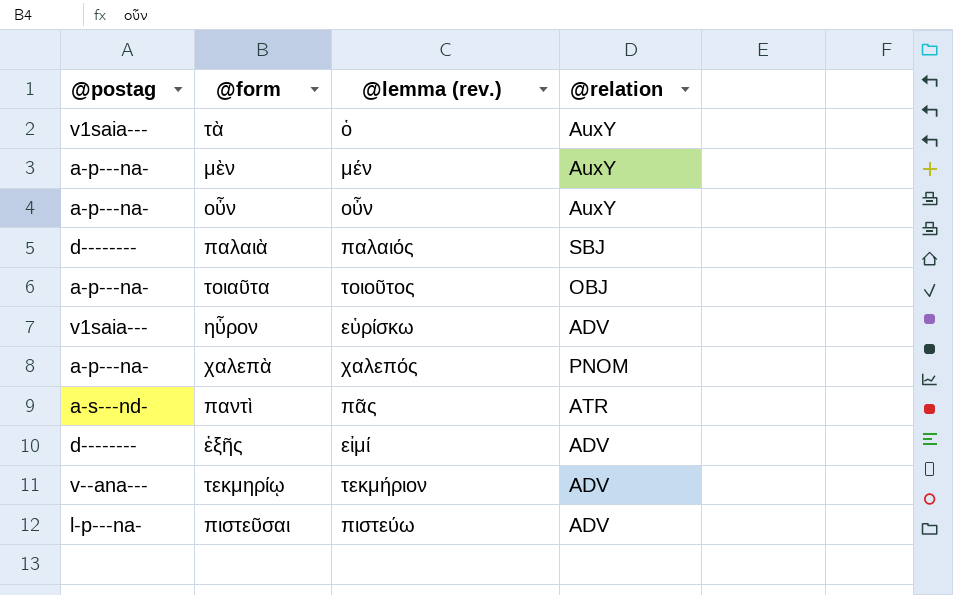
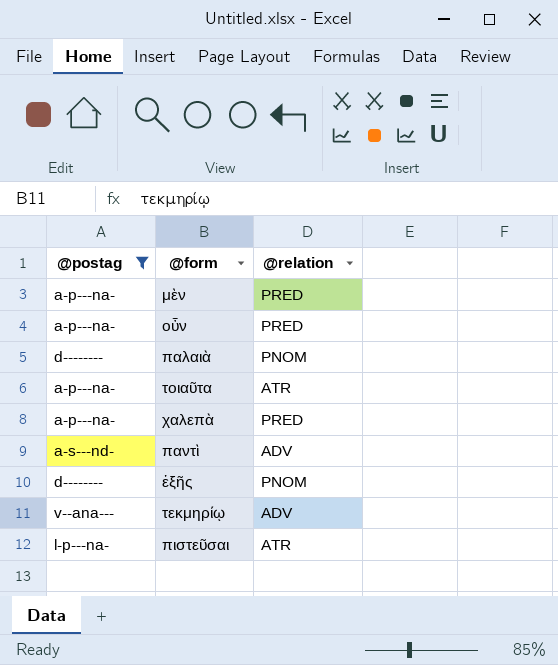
filter: none -> @postag != v1saia---
column @lemma (rev.) | position: 3 -> none
μὲν | @relation: AuxY -> PRED
οὖν | @relation: AuxY -> PRED
παλαιὰ | @relation: SBJ -> PNOM
τοιαῦτα | @relation: OBJ -> ATR
χαλεπὰ | @relation: PNOM -> PRED
παντὶ | @relation: ATR -> ADV
ἑξῆς | @relation: ADV -> PNOM
πιστεῦσαι | @relation: ADV -> ATR

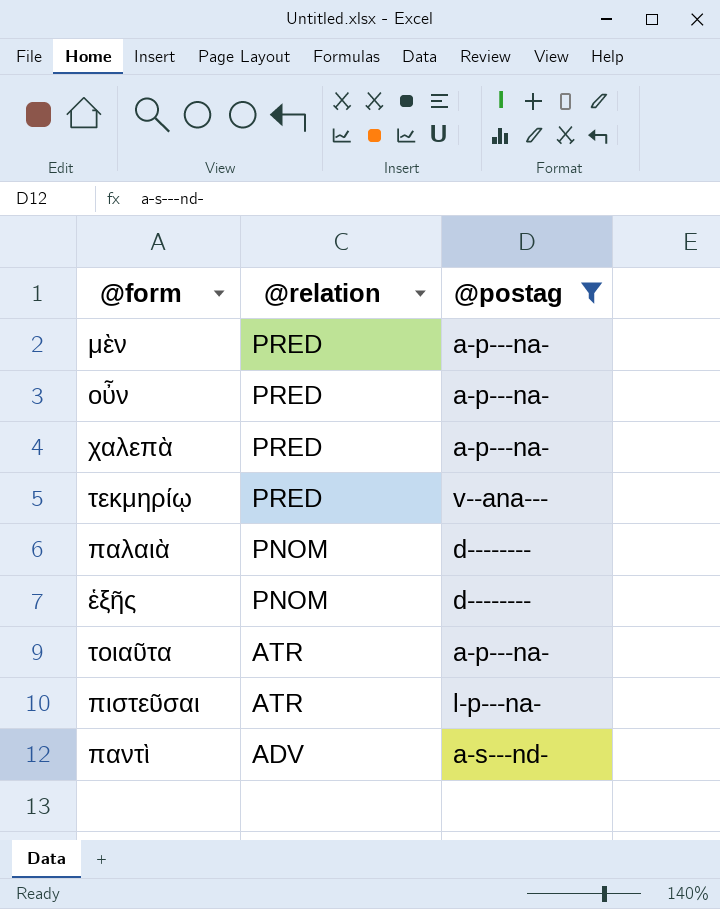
row order: none -> @relation descending
column @postag | position: 1 -> 3
τεκμηρίῳ | @relation: ADV -> PRED

